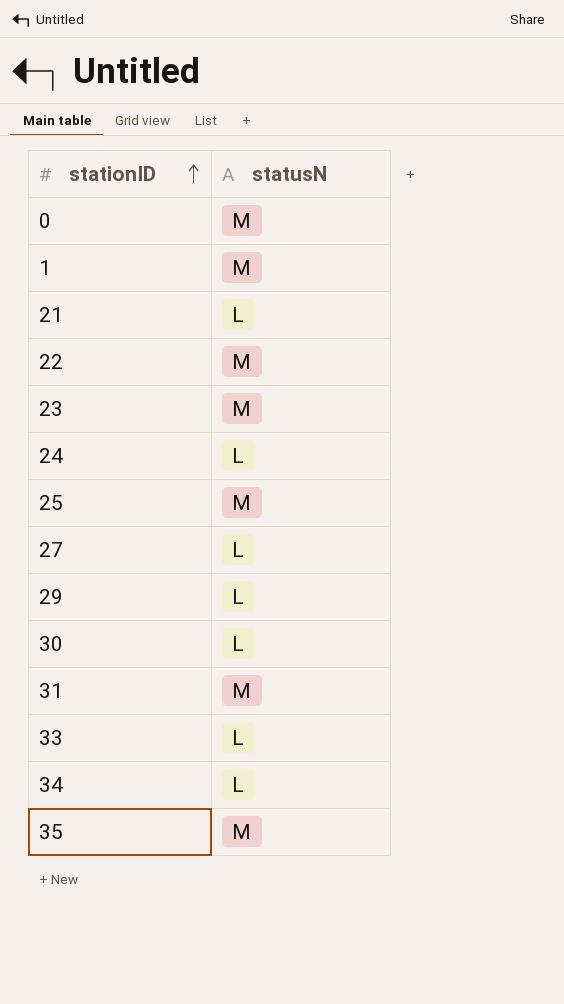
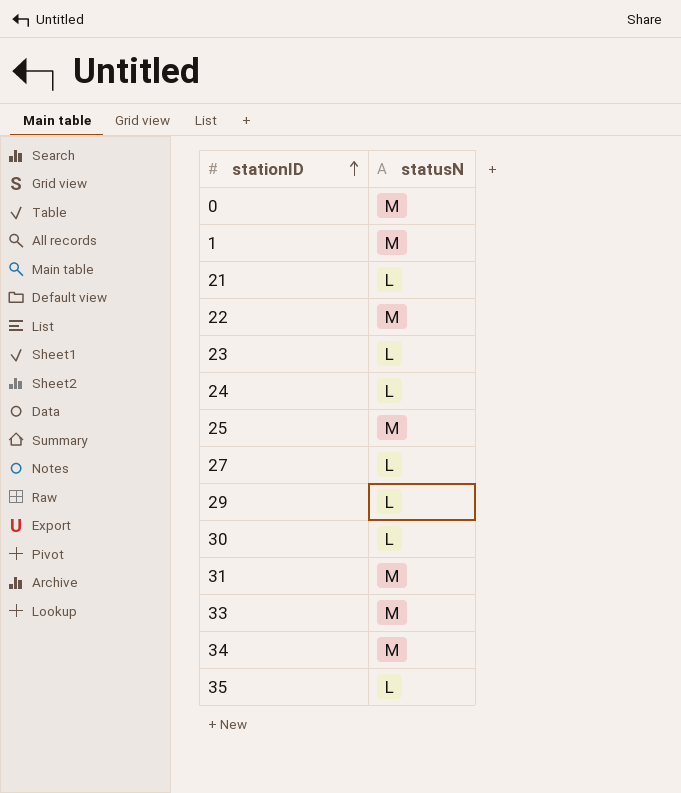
23 | statusN: M -> L
33 | statusN: L -> M
34 | statusN: L -> M
35 | statusN: M -> L

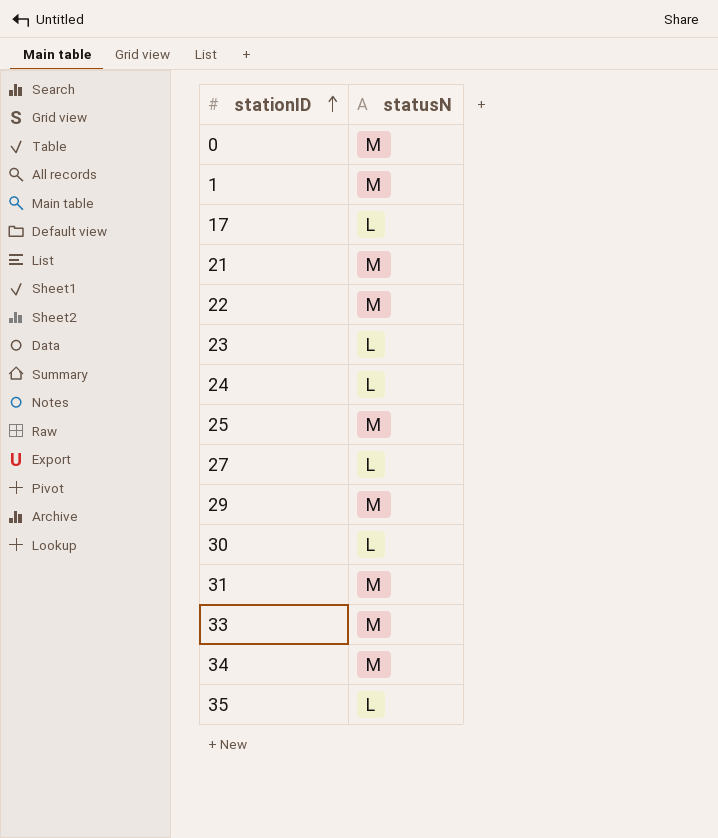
row 17: none -> L
21 | statusN: L -> M
29 | statusN: L -> M

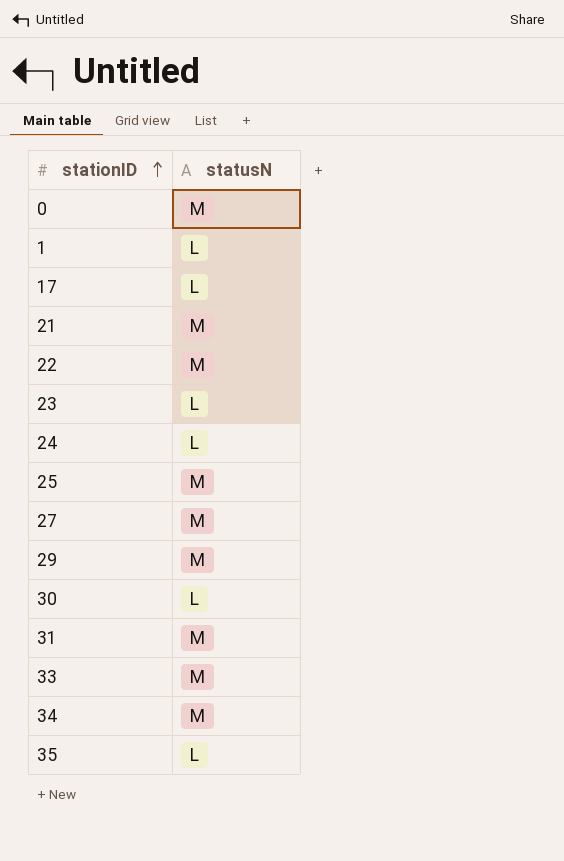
1 | statusN: M -> L
27 | statusN: L -> M

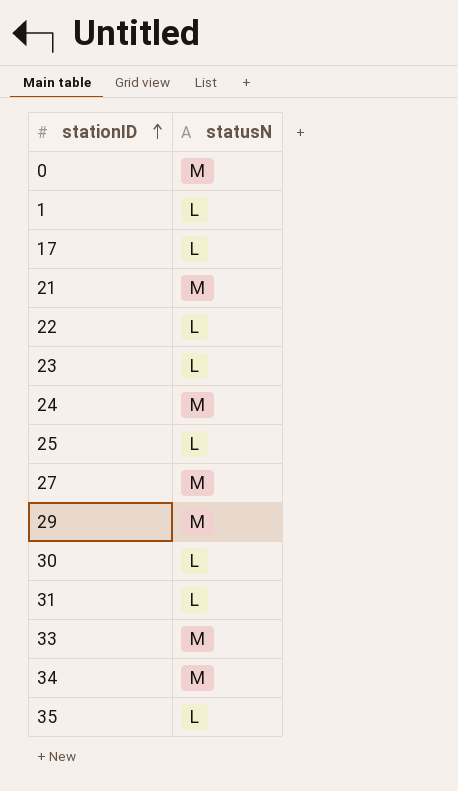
22 | statusN: M -> L
24 | statusN: L -> M
25 | statusN: M -> L
31 | statusN: M -> L

